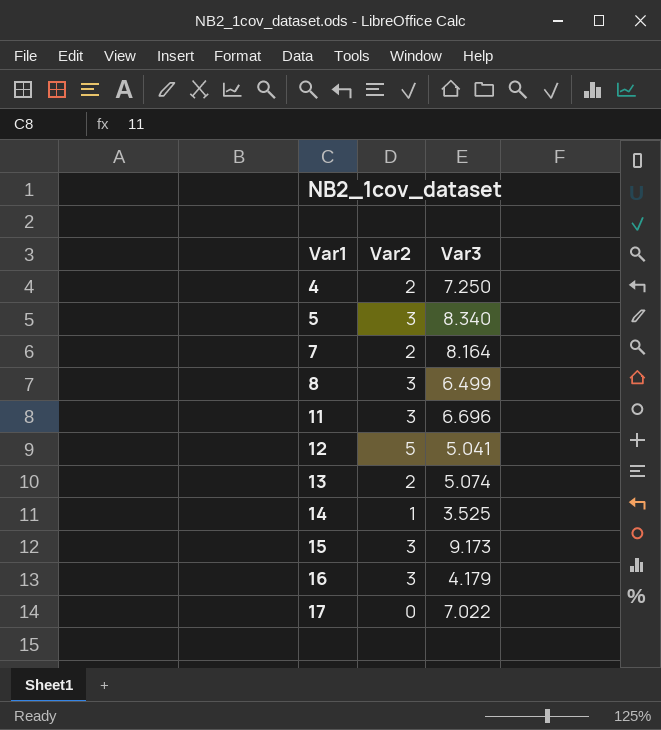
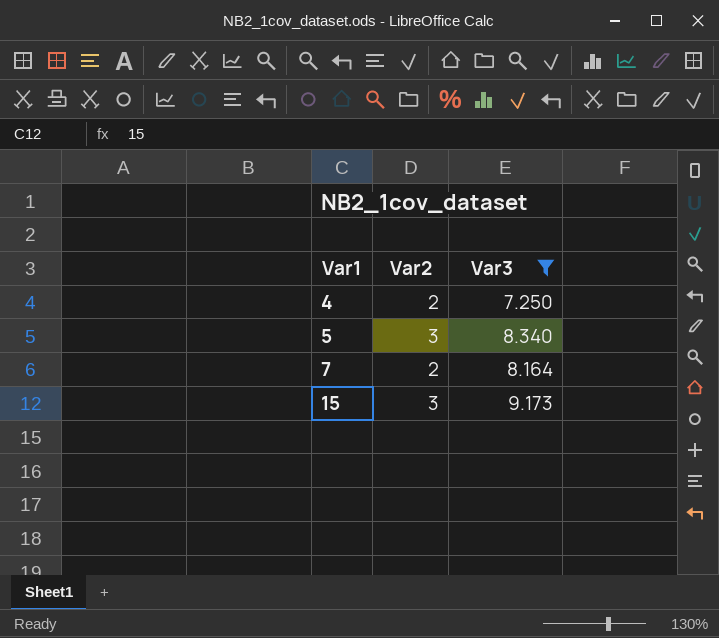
filter: none -> Var3 >= 7.250

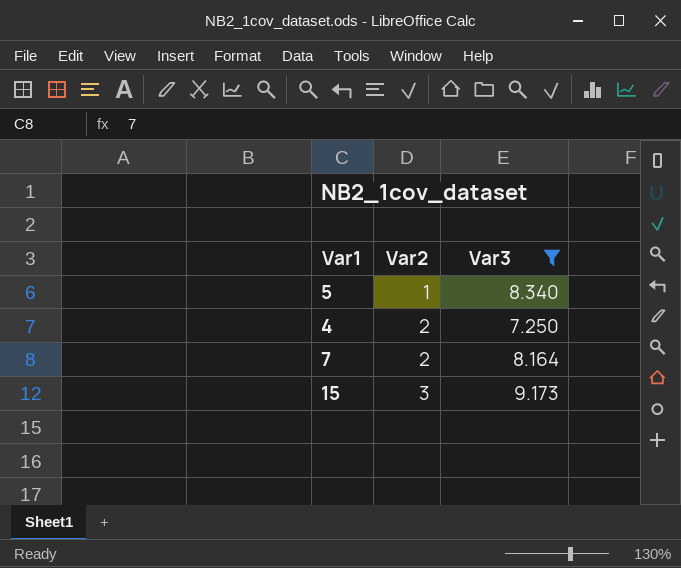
row order: Var1 ascending -> Var2 ascending
5 | Var2: 3 -> 1

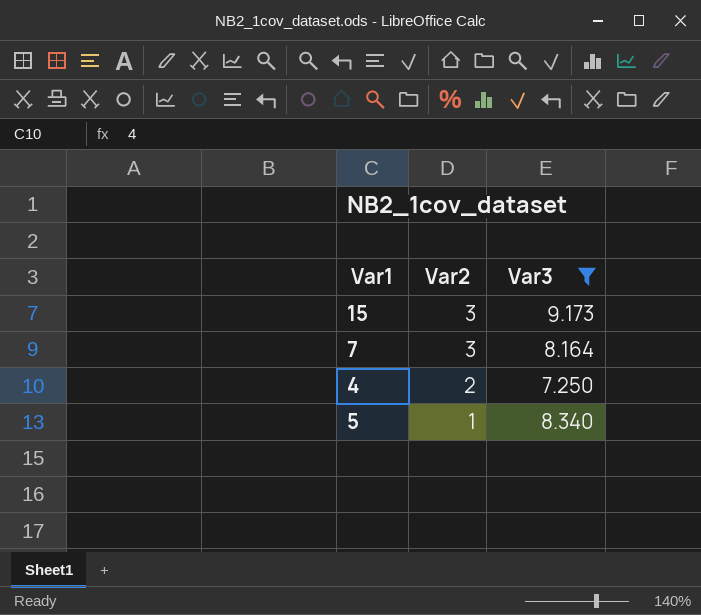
row order: Var2 ascending -> Var2 descending
7 | Var2: 2 -> 3

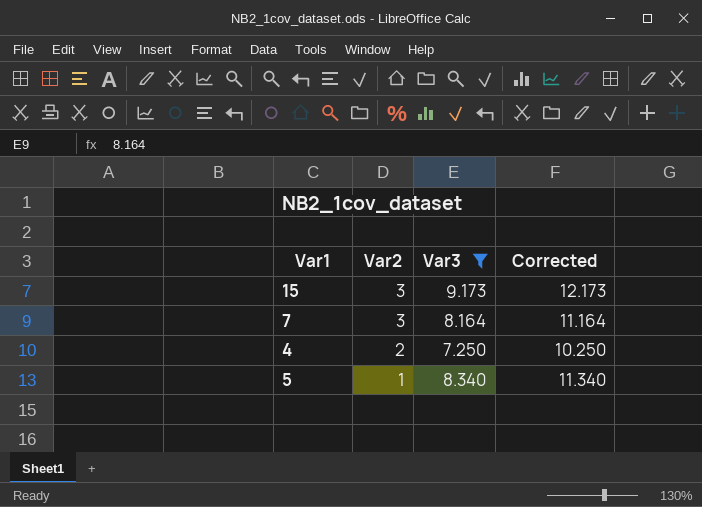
column Corrected | formula: none -> [Var3] + 3

